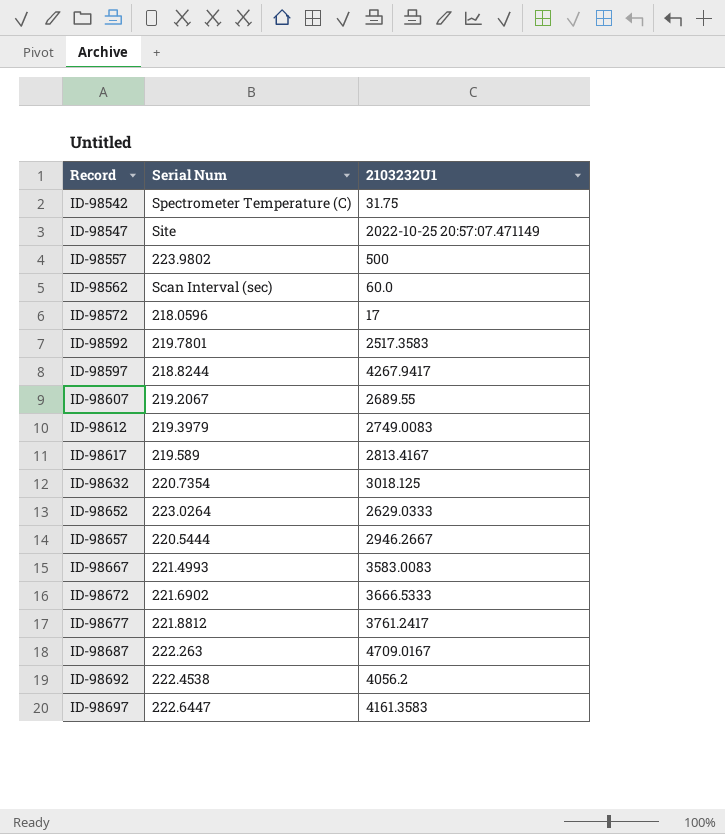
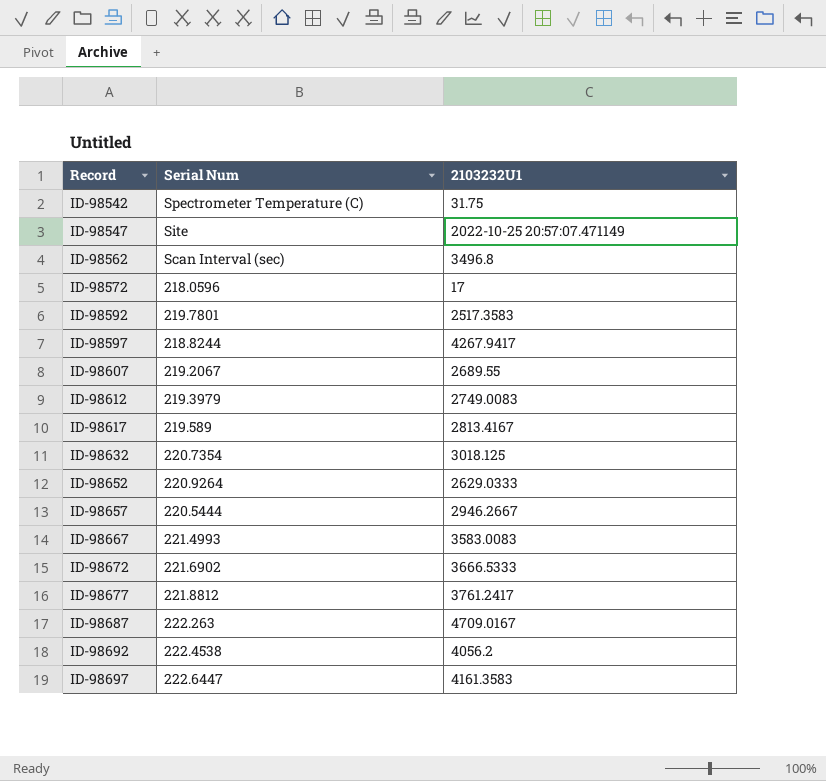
row ID-98557: 223.9802 | 500 -> none
ID-98562 | 2103232U1: 60.0 -> 3496.8
ID-98652 | Serial Num: 223.0264 -> 220.9264

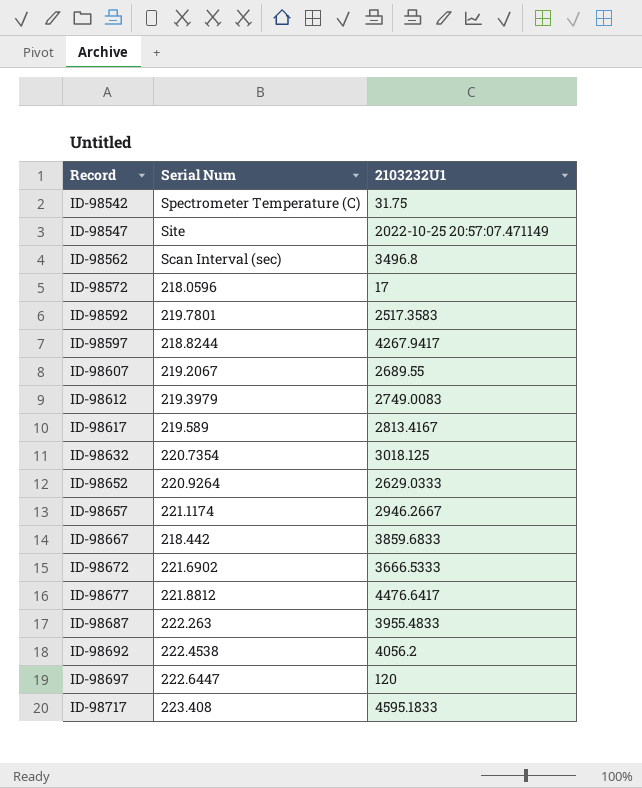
ID-98657 | Serial Num: 220.5444 -> 221.1174
ID-98667 | Serial Num: 221.4993 -> 218.442
ID-98667 | 2103232U1: 3583.0083 -> 3859.6833
ID-98677 | 2103232U1: 3761.2417 -> 4476.6417
ID-98687 | 2103232U1: 4709.0167 -> 3955.4833
ID-98697 | 2103232U1: 4161.3583 -> 120
row ID-98717: none -> 223.408 | 4595.1833

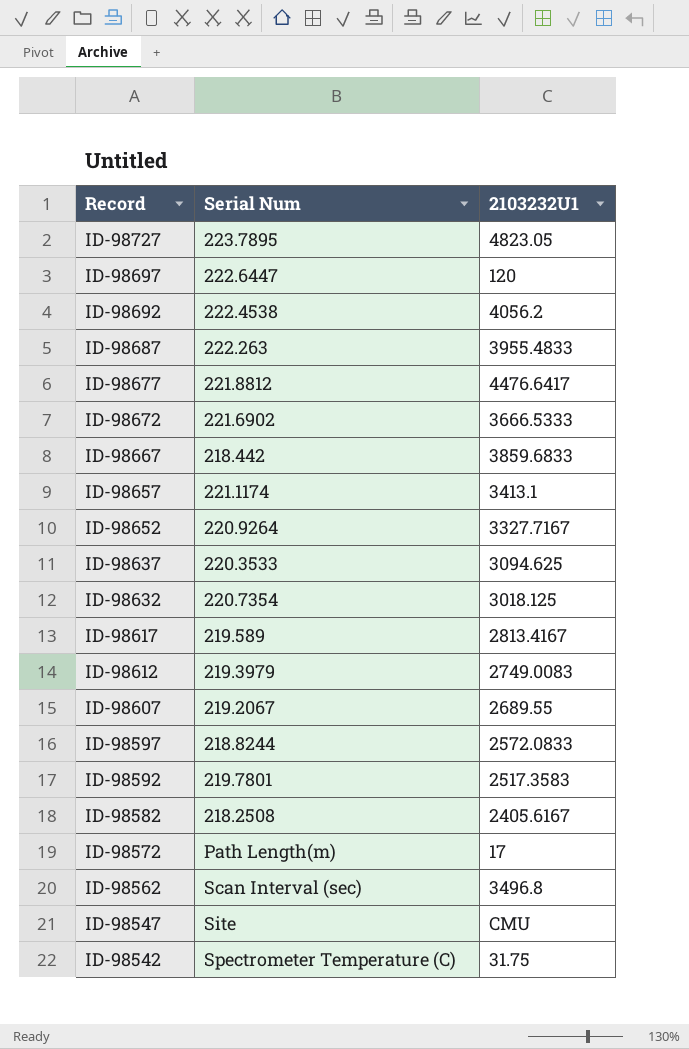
row order: Record ascending -> Record descending
row ID-98717: 223.408 | 4595.1833 -> none
row ID-98727: none -> 223.7895 | 4823.05
ID-98657 | 2103232U1: 2946.2667 -> 3413.1
ID-98652 | 2103232U1: 2629.0333 -> 3327.7167
row ID-98637: none -> 220.3533 | 3094.625
ID-98597 | 2103232U1: 4267.9417 -> 2572.0833
row ID-98582: none -> 218.2508 | 2405.6167
ID-98572 | Serial Num: 218.0596 -> Path Length(m)
ID-98547 | 2103232U1: 2022-10-25 20:57:07.471149 -> CMU

